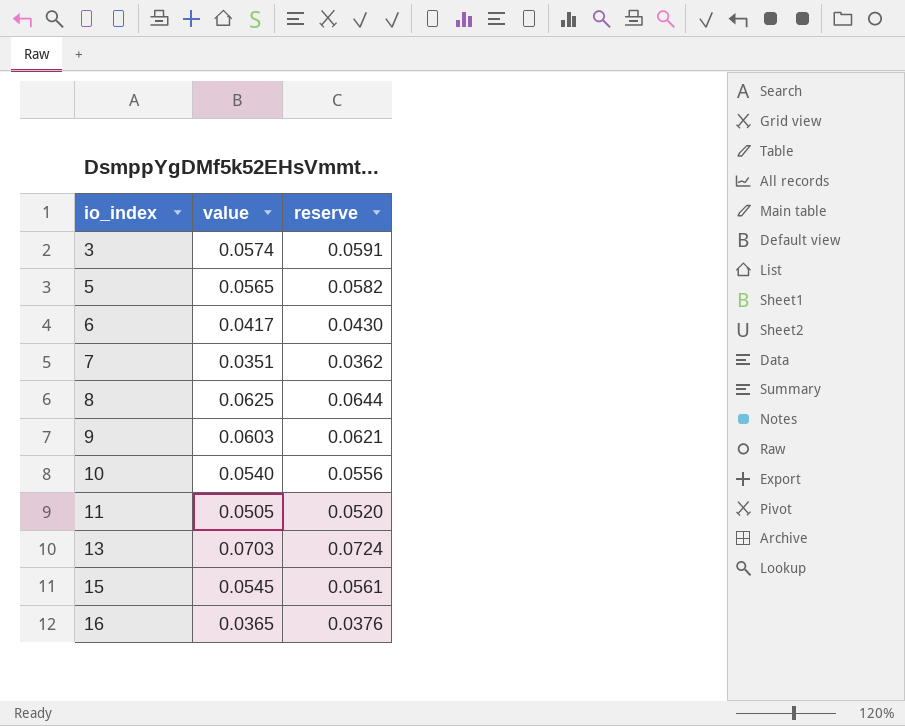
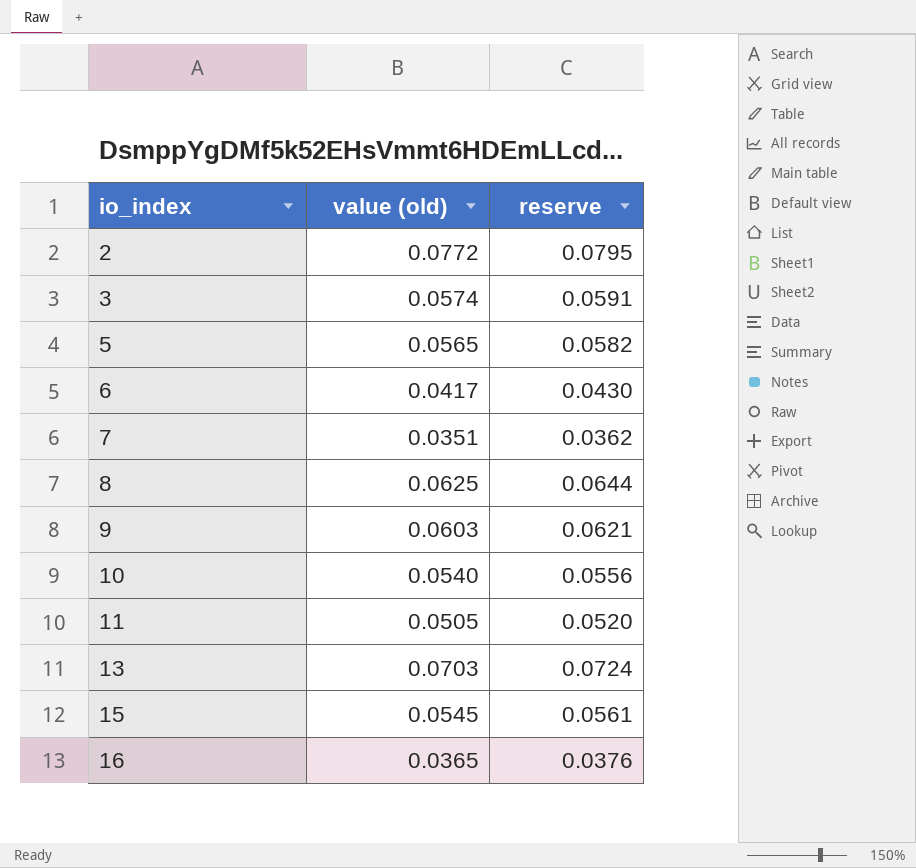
column name: value -> value (old)
row 2: none -> 0.0772 | 0.0795

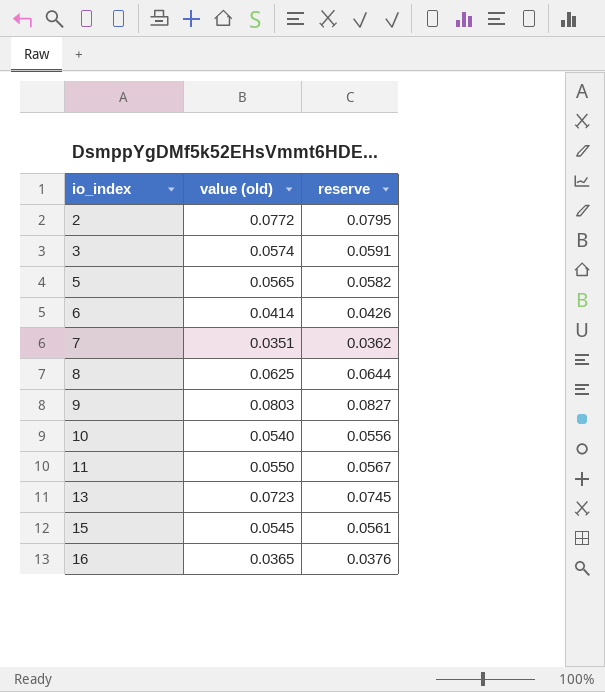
6 | value (old): 0.0417 -> 0.0414
6 | reserve: 0.0430 -> 0.0426
9 | value (old): 0.0603 -> 0.0803
9 | reserve: 0.0621 -> 0.0827
11 | value (old): 0.0505 -> 0.0550
11 | reserve: 0.0520 -> 0.0567
13 | value (old): 0.0703 -> 0.0723
13 | reserve: 0.0724 -> 0.0745

